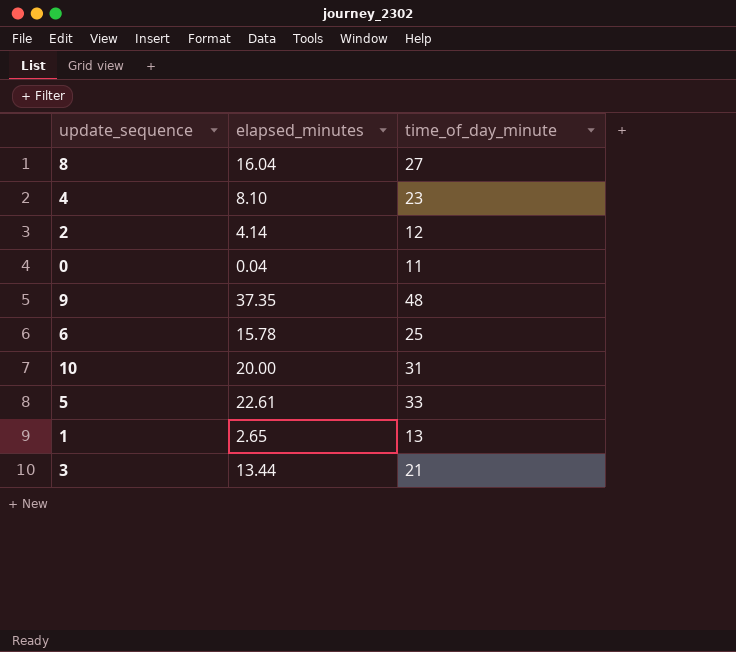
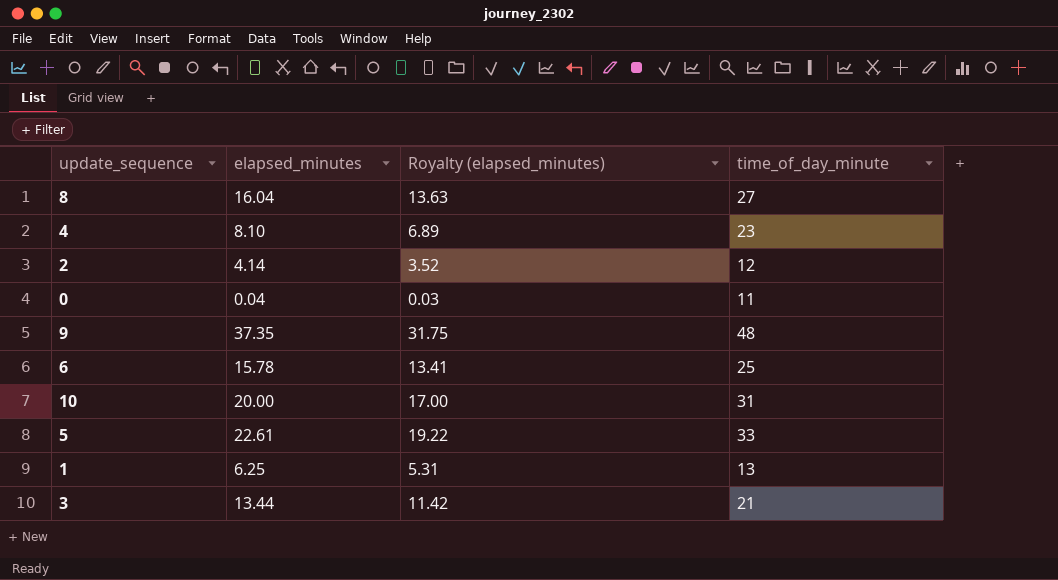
column Royalty (elapsed_minutes) | formula: none -> [elapsed_minutes] * 0.85
1 | elapsed_minutes: 2.65 -> 6.25

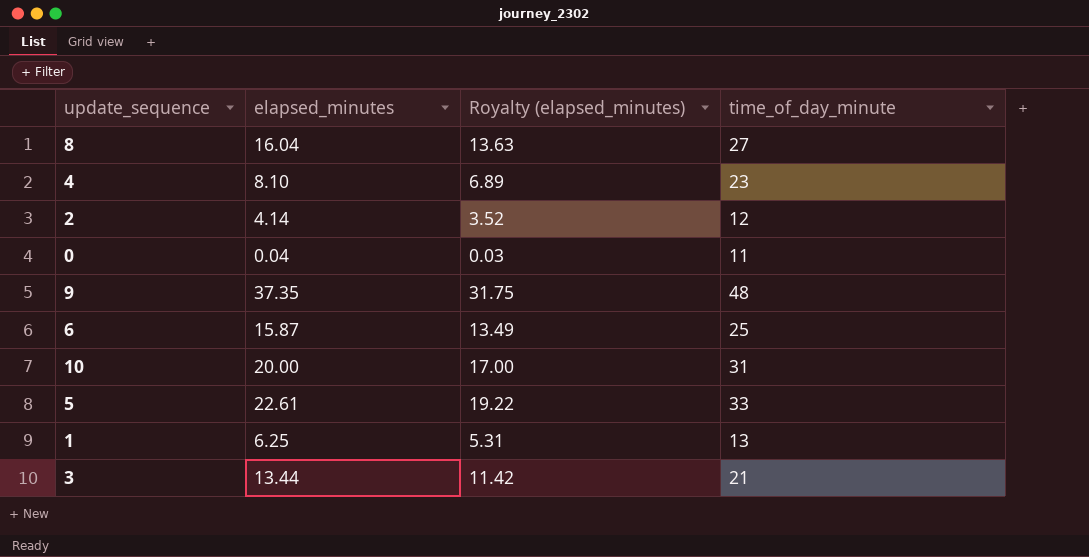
6 | elapsed_minutes: 15.78 -> 15.87
6 | Royalty (elapsed_minutes): 13.41 -> 13.49

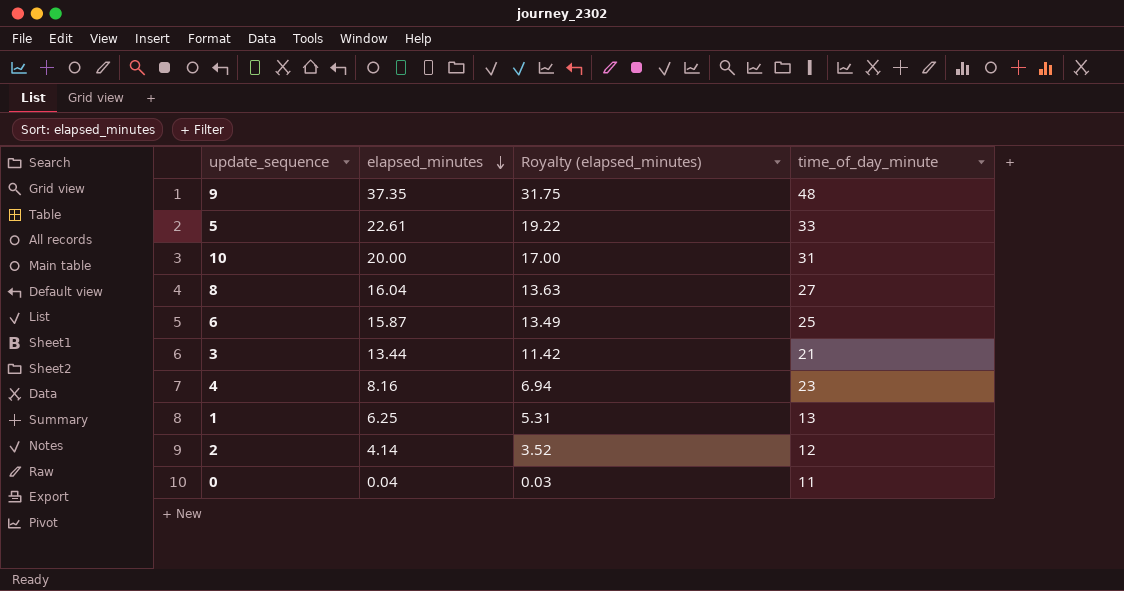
row order: none -> elapsed_minutes descending
4 | elapsed_minutes: 8.10 -> 8.16
4 | Royalty (elapsed_minutes): 6.89 -> 6.94

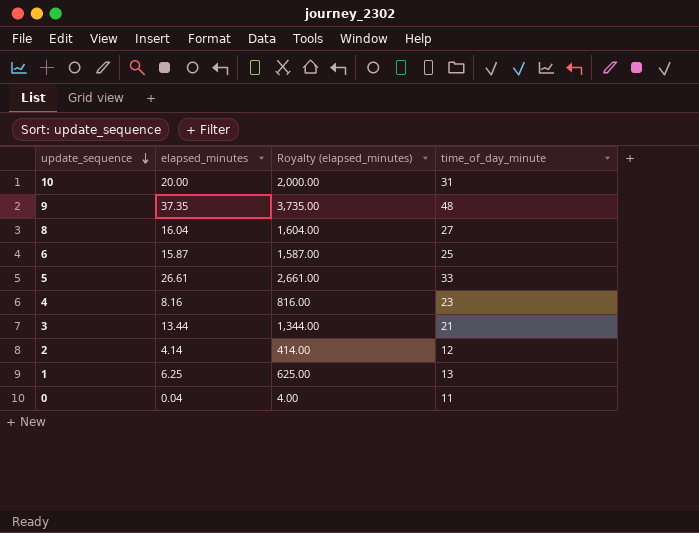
row order: elapsed_minutes descending -> update_sequence descending
column Royalty (elapsed_minutes) | formula: [elapsed_minutes] * 0.85 -> [elapsed_minutes] * 100
5 | elapsed_minutes: 22.61 -> 26.61

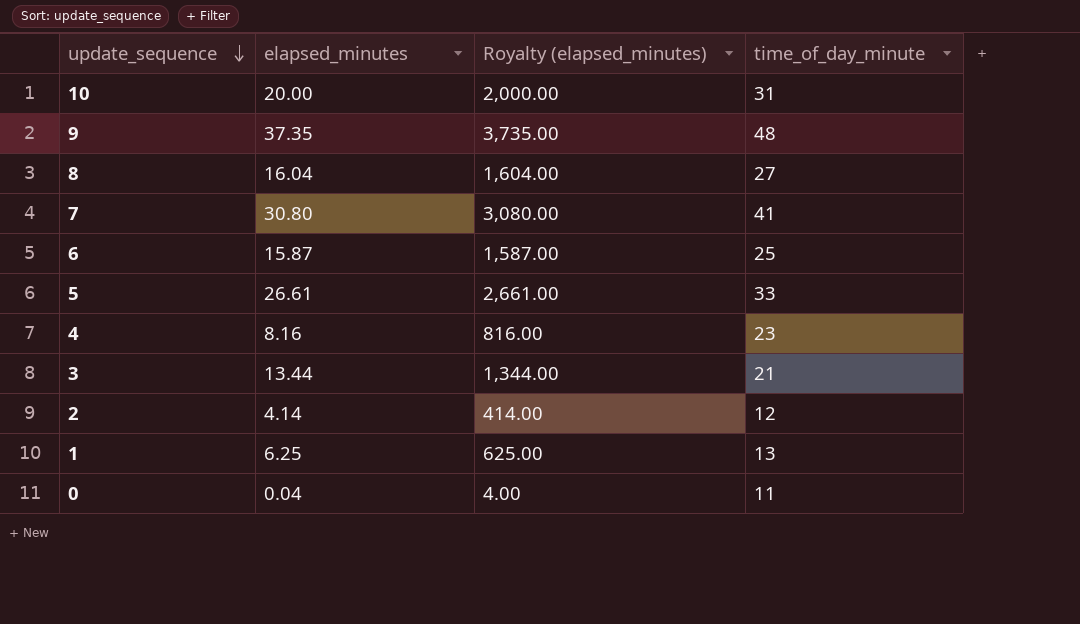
row 7: none -> 30.80 | 3,080.00 | 41

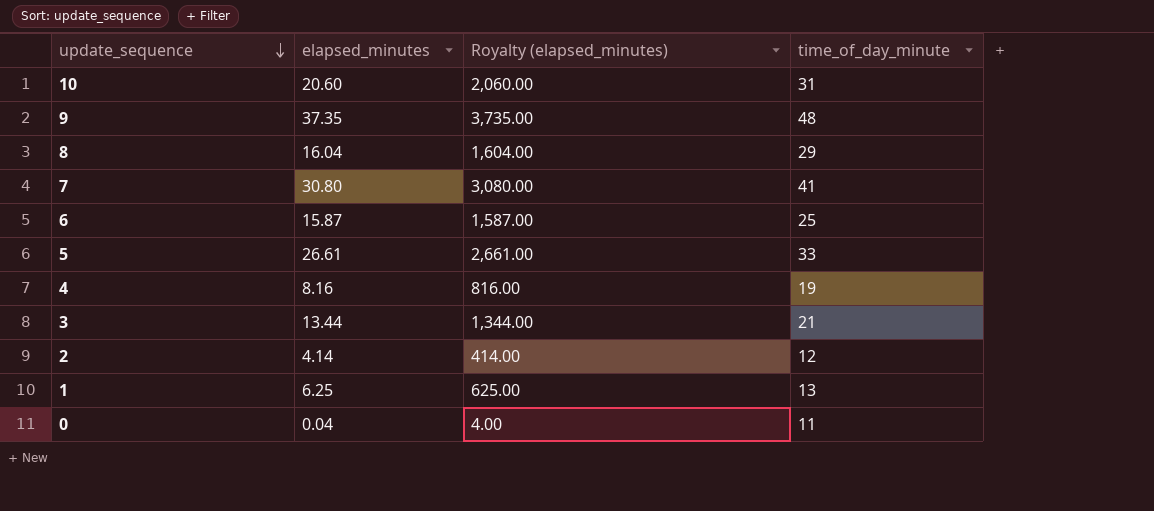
10 | elapsed_minutes: 20.00 -> 20.60
10 | Royalty (elapsed_minutes): 2,000.00 -> 2,060.00
8 | time_of_day_minute: 27 -> 29
4 | time_of_day_minute: 23 -> 19

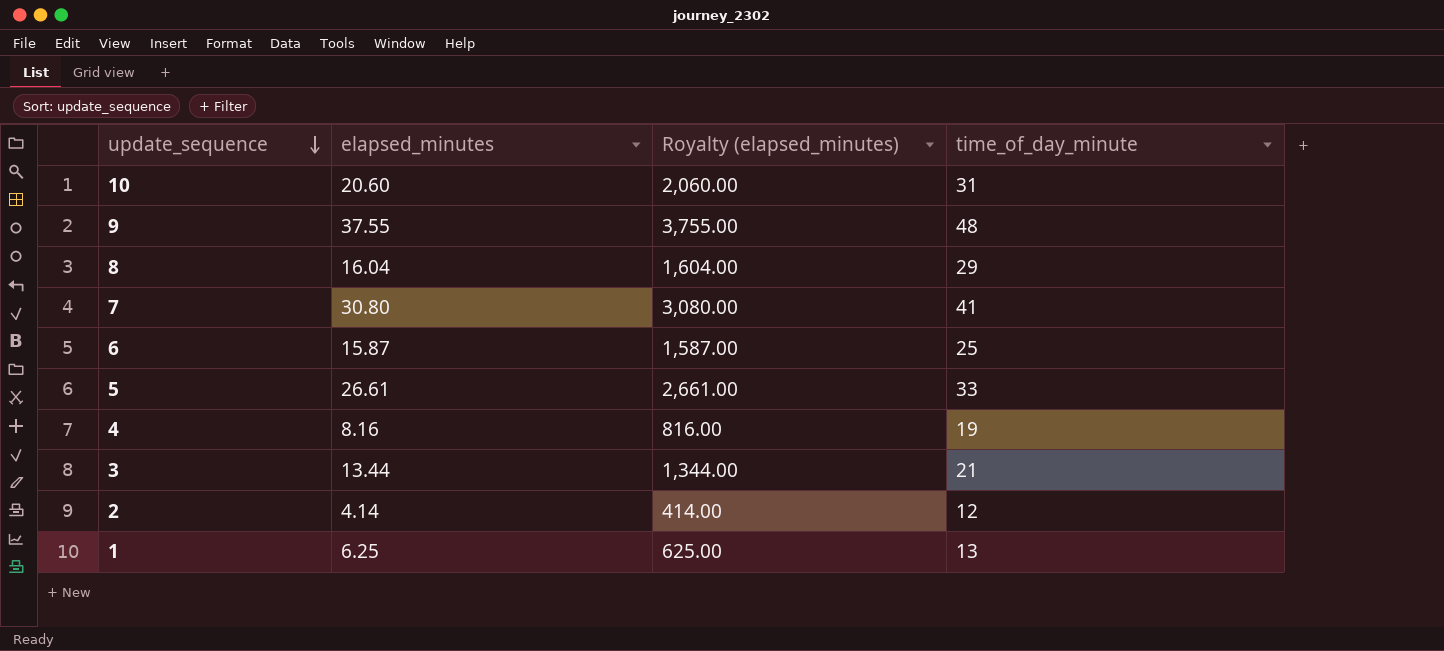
row 0: 0.04 | 4.00 | 11 -> none
9 | elapsed_minutes: 37.35 -> 37.55
9 | Royalty (elapsed_minutes): 3,735.00 -> 3,755.00

